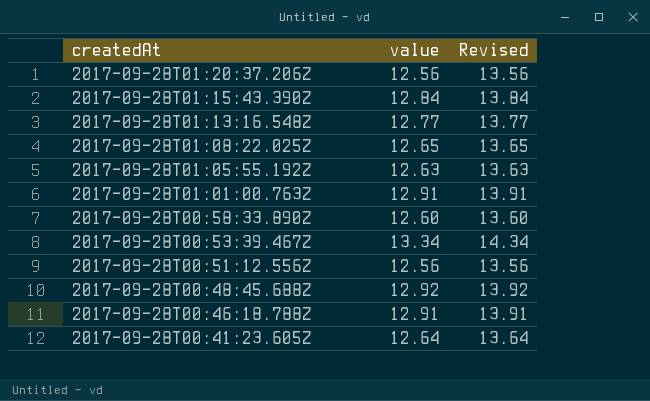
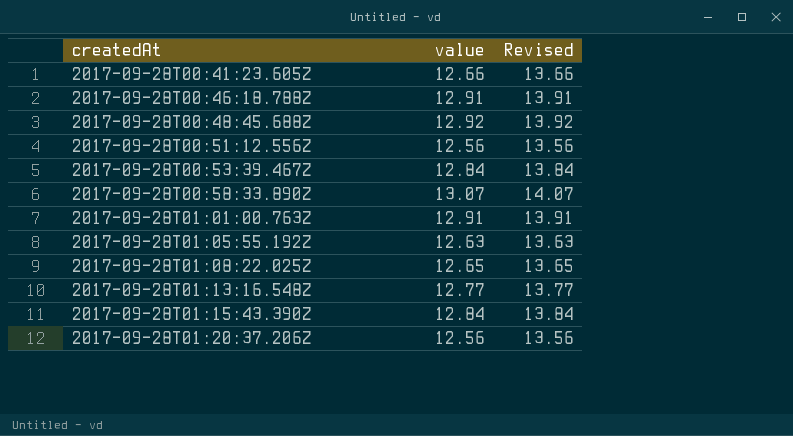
row order: createdAt descending -> createdAt ascending
2017-09-28T00:41:23.605Z | value: 12.64 -> 12.66
2017-09-28T00:41:23.605Z | Revised: 13.64 -> 13.66
2017-09-28T00:53:39.467Z | value: 13.34 -> 12.84
2017-09-28T00:53:39.467Z | Revised: 14.34 -> 13.84
2017-09-28T00:58:33.890Z | value: 12.60 -> 13.07
2017-09-28T00:58:33.890Z | Revised: 13.60 -> 14.07

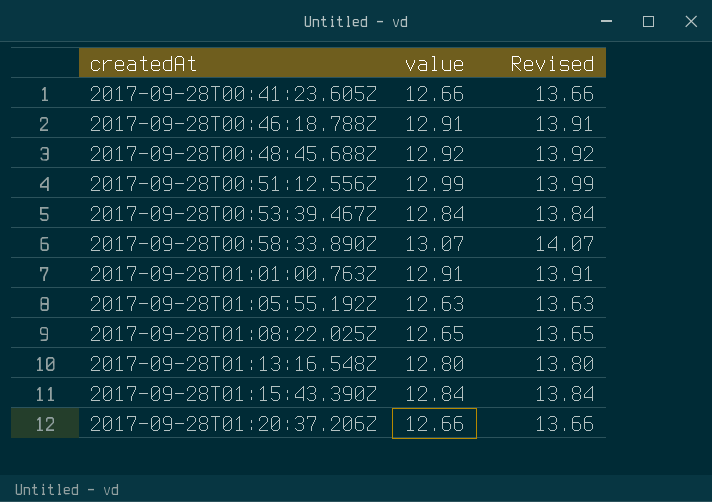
2017-09-28T00:51:12.556Z | value: 12.56 -> 12.99
2017-09-28T00:51:12.556Z | Revised: 13.56 -> 13.99
2017-09-28T01:13:16.548Z | value: 12.77 -> 12.80
2017-09-28T01:13:16.548Z | Revised: 13.77 -> 13.80
2017-09-28T01:20:37.206Z | value: 12.56 -> 12.66
2017-09-28T01:20:37.206Z | Revised: 13.56 -> 13.66

